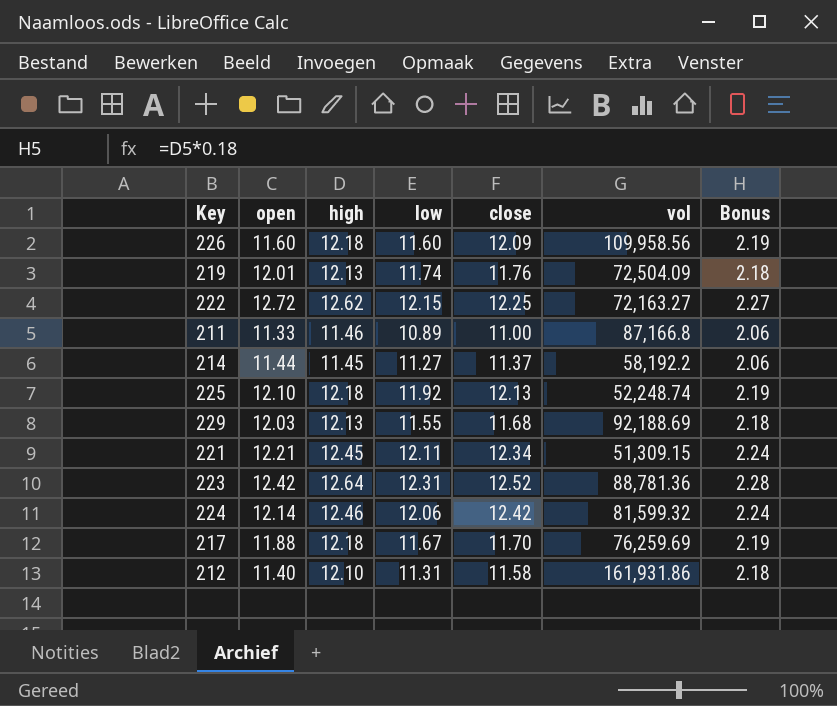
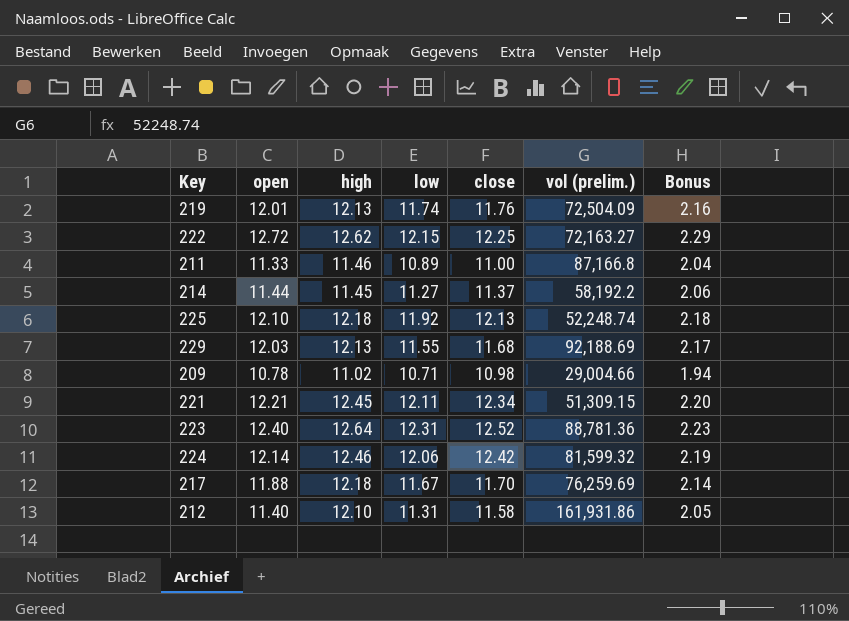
column name: vol -> vol (prelim.)
column Bonus | formula: [high] * 0.18 -> [open] * 0.18
row 226: 11.60 | 12.18 | 11.60 | 12.09 | 109,958.56 | 2.19 -> none
row 209: none -> 10.78 | 11.02 | 10.71 | 10.98 | 29,004.66 | 1.94
223 | open: 12.42 -> 12.40

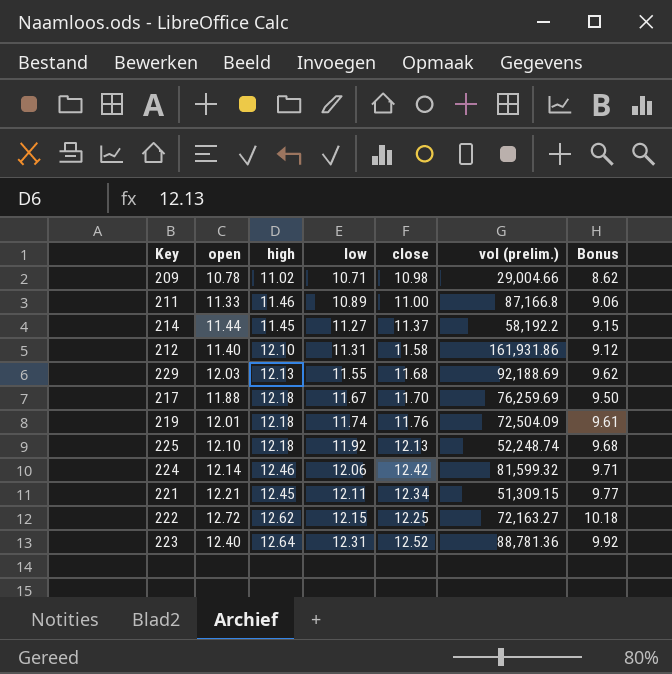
row order: none -> low ascending
column Bonus | formula: [open] * 0.18 -> [open] * 0.8
219 | high: 12.13 -> 12.18

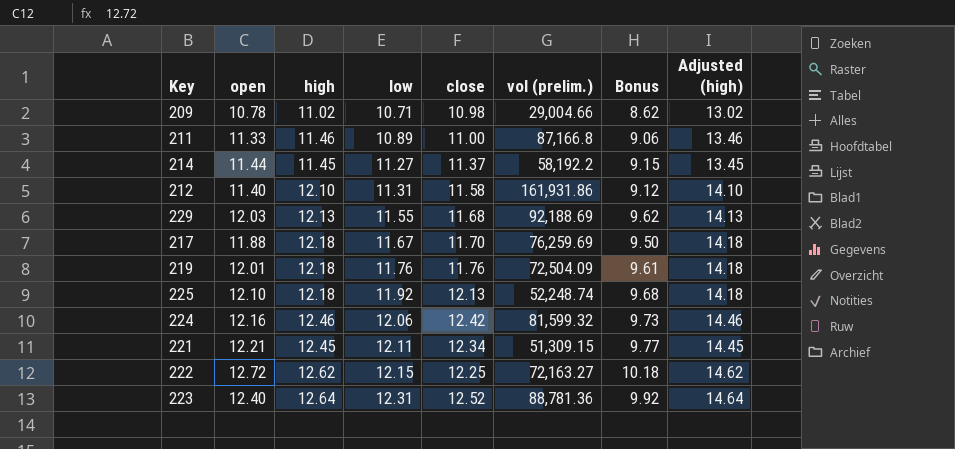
column Adjusted (high) | formula: none -> [high] + 2
219 | low: 11.74 -> 11.76
224 | open: 12.14 -> 12.16
224 | Bonus: 9.71 -> 9.73

